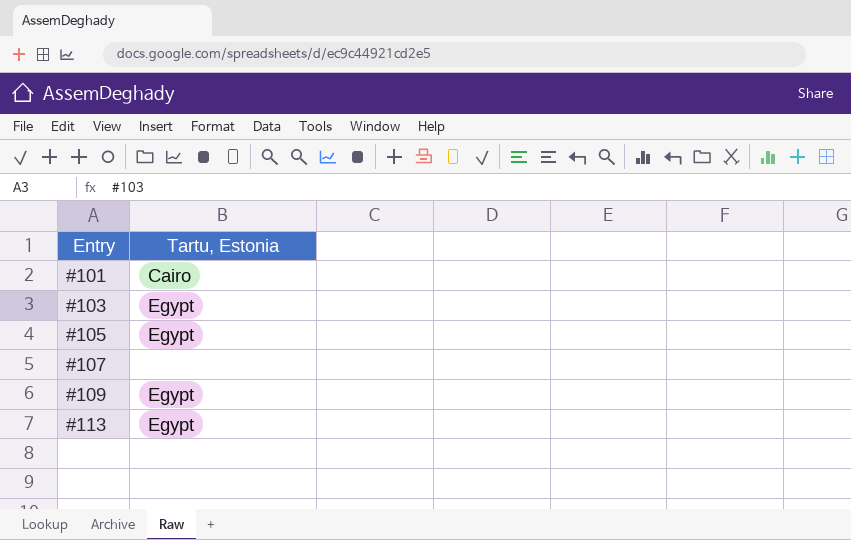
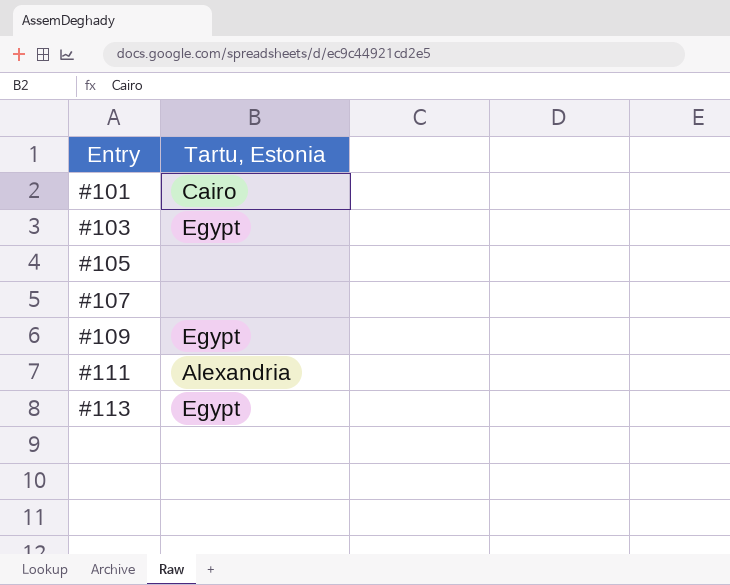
#105 | Tartu, Estonia: Egypt -> none
row #111: none -> Alexandria

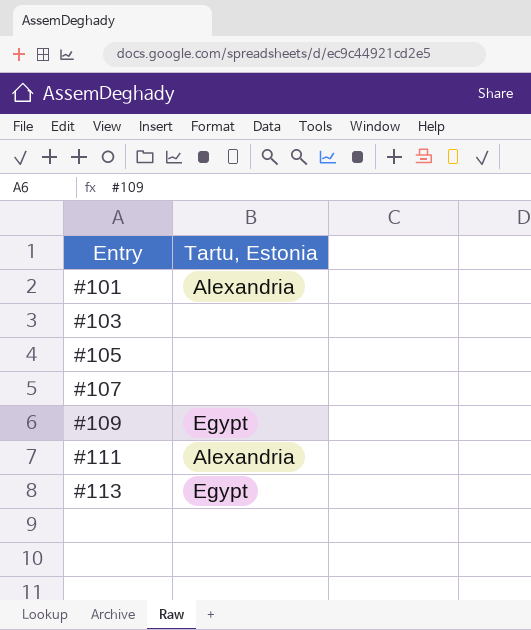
#101 | Tartu, Estonia: Cairo -> Alexandria
#103 | Tartu, Estonia: Egypt -> none

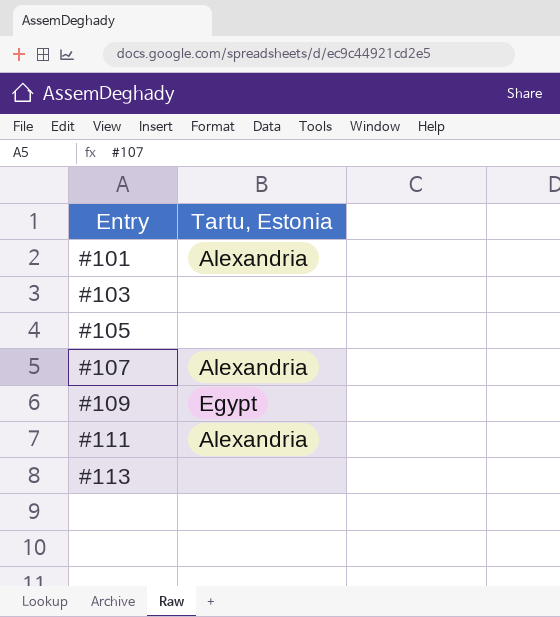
#107 | Tartu, Estonia: none -> Alexandria
#113 | Tartu, Estonia: Egypt -> none

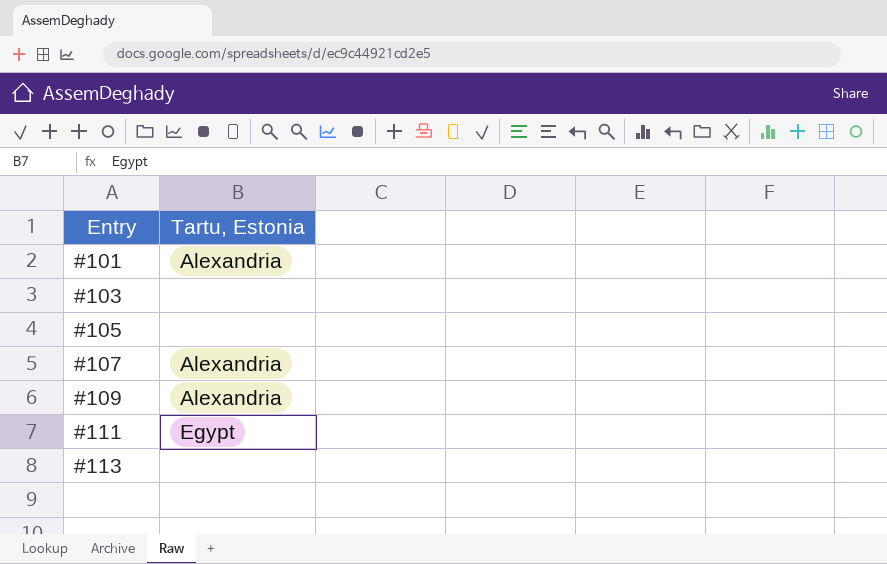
#109 | Tartu, Estonia: Egypt -> Alexandria
#111 | Tartu, Estonia: Alexandria -> Egypt

